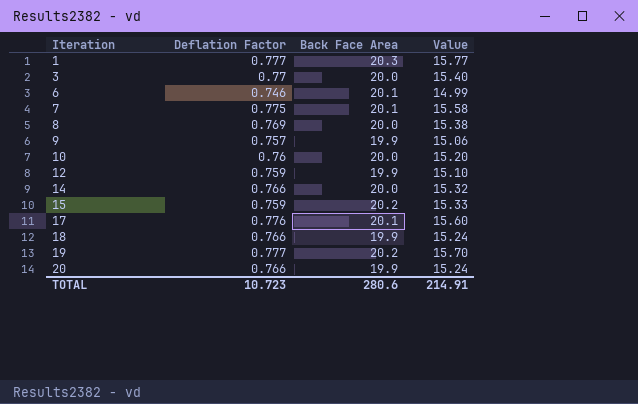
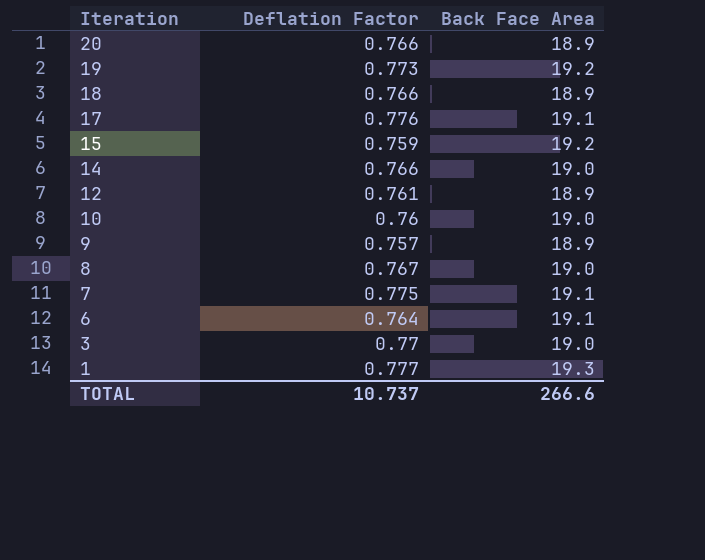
row order: Iteration ascending -> Iteration descending
column Value | formula: [Deflation Factor] * [Back Face Area] -> none
20 | Back Face Area: 19.9 -> 18.9
19 | Deflation Factor: 0.777 -> 0.773
19 | Back Face Area: 20.2 -> 19.2
18 | Back Face Area: 19.9 -> 18.9
17 | Back Face Area: 20.1 -> 19.1
15 | Back Face Area: 20.2 -> 19.2
14 | Back Face Area: 20.0 -> 19.0
12 | Deflation Factor: 0.759 -> 0.761
12 | Back Face Area: 19.9 -> 18.9
10 | Back Face Area: 20.0 -> 19.0
9 | Back Face Area: 19.9 -> 18.9
8 | Deflation Factor: 0.769 -> 0.767
8 | Back Face Area: 20.0 -> 19.0
7 | Back Face Area: 20.1 -> 19.1
6 | Deflation Factor: 0.746 -> 0.764
6 | Back Face Area: 20.1 -> 19.1
3 | Back Face Area: 20.0 -> 19.0
1 | Back Face Area: 20.3 -> 19.3
TOTAL | Deflation Factor: 10.723 -> 10.737
TOTAL | Back Face Area: 280.6 -> 266.6

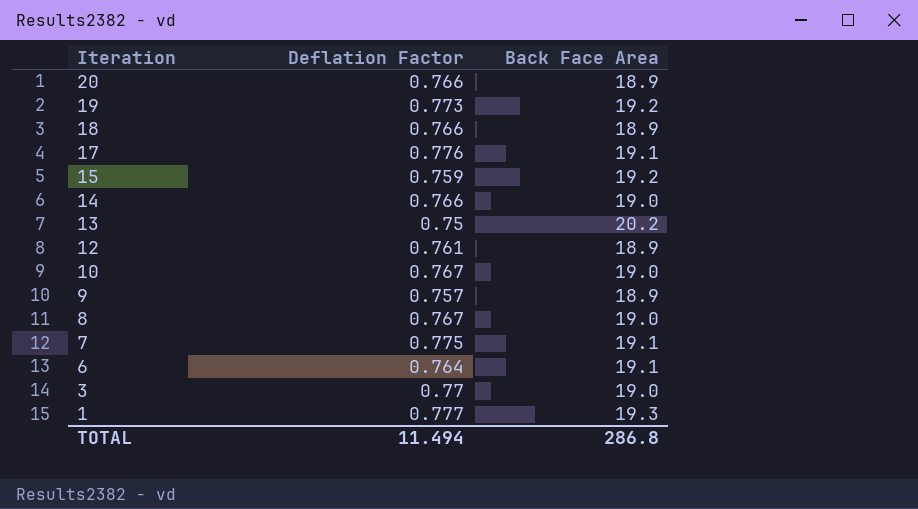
row 13: none -> 0.75 | 20.2
10 | Deflation Factor: 0.76 -> 0.767
TOTAL | Deflation Factor: 10.737 -> 11.494
TOTAL | Back Face Area: 266.6 -> 286.8

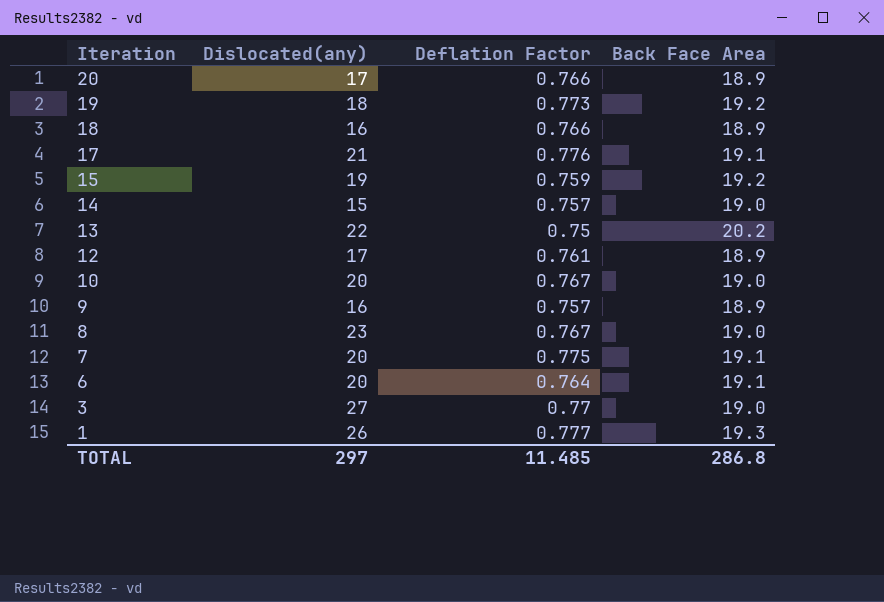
column Dislocated(any) | position: none -> 2
14 | Deflation Factor: 0.766 -> 0.757
TOTAL | Deflation Factor: 11.494 -> 11.485

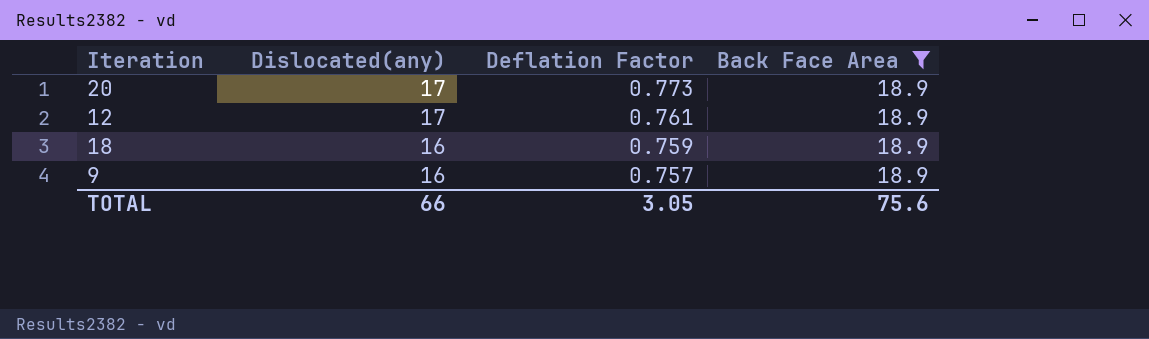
filter: none -> Back Face Area = 18.9
row order: Iteration descending -> Dislocated(any) descending
20 | Deflation Factor: 0.766 -> 0.773
18 | Deflation Factor: 0.766 -> 0.759
TOTAL | Dislocated(any): 297 -> 66
TOTAL | Deflation Factor: 11.485 -> 3.05
TOTAL | Back Face Area: 286.8 -> 75.6

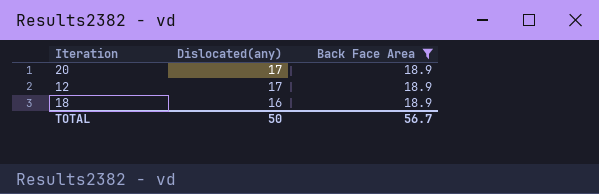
column Deflation Factor | position: 3 -> none
row 9: 16 | 0.757 | 18.9 -> none
TOTAL | Dislocated(any): 66 -> 50
TOTAL | Back Face Area: 75.6 -> 56.7

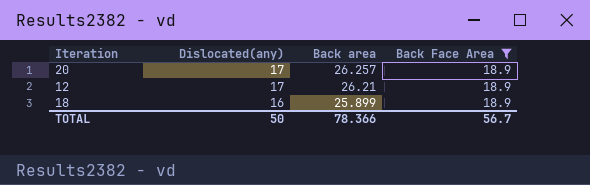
column Back area | position: none -> 3

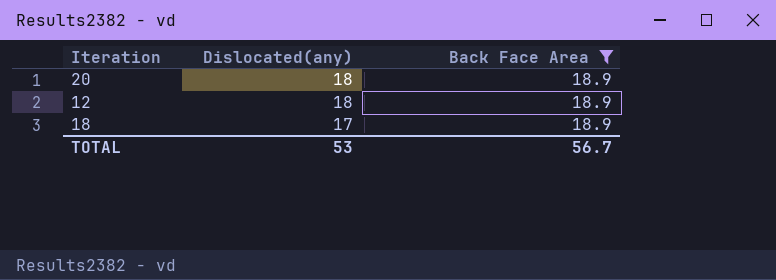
column Back area | position: 3 -> none
20 | Dislocated(any): 17 -> 18
12 | Dislocated(any): 17 -> 18
18 | Dislocated(any): 16 -> 17
TOTAL | Dislocated(any): 50 -> 53

